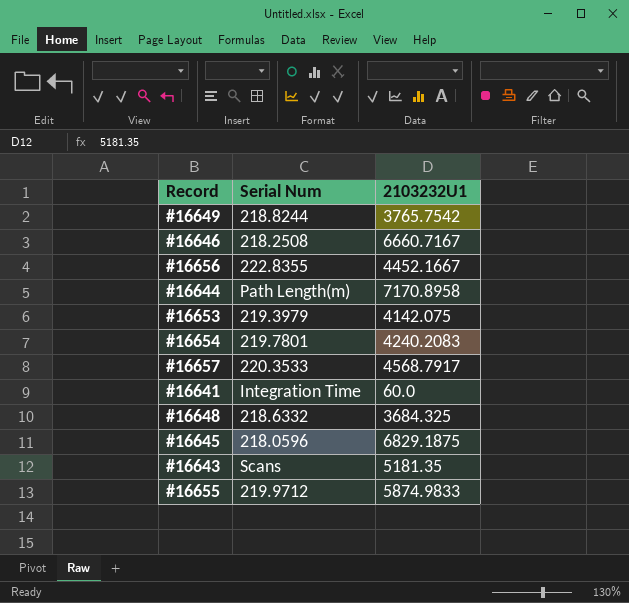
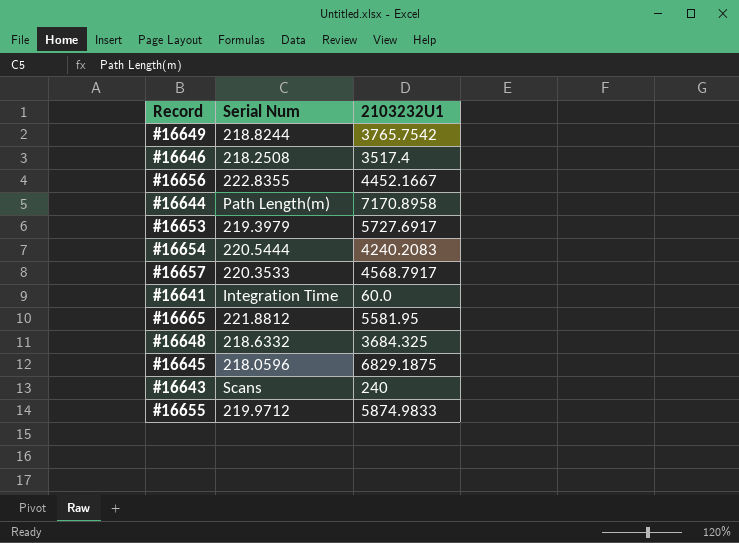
#16646 | 2103232U1: 6660.7167 -> 3517.4
#16653 | 2103232U1: 4142.075 -> 5727.6917
#16654 | Serial Num: 219.7801 -> 220.5444
row #16665: none -> 221.8812 | 5581.95
#16643 | 2103232U1: 5181.35 -> 240

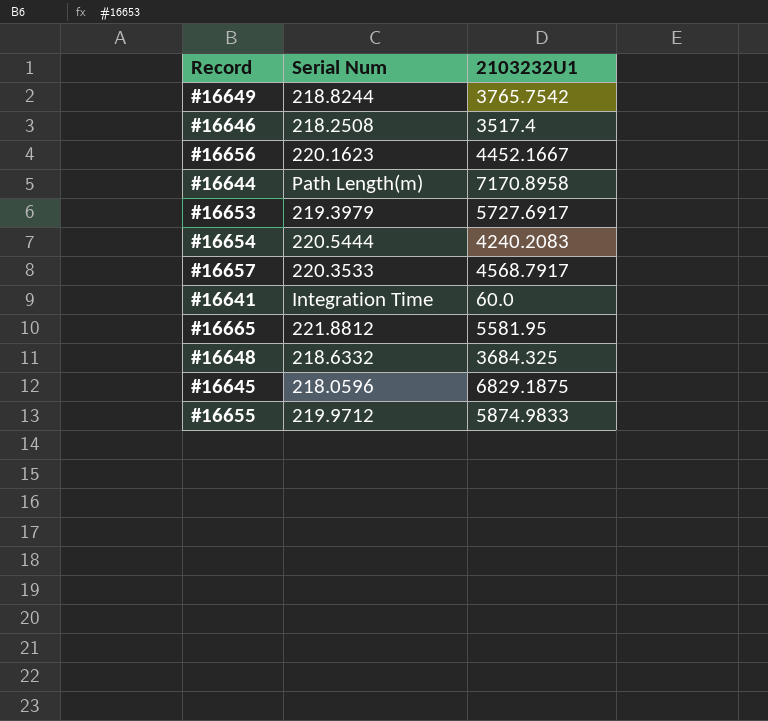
row #16643: Scans | 240 -> none
#16656 | Serial Num: 222.8355 -> 220.1623

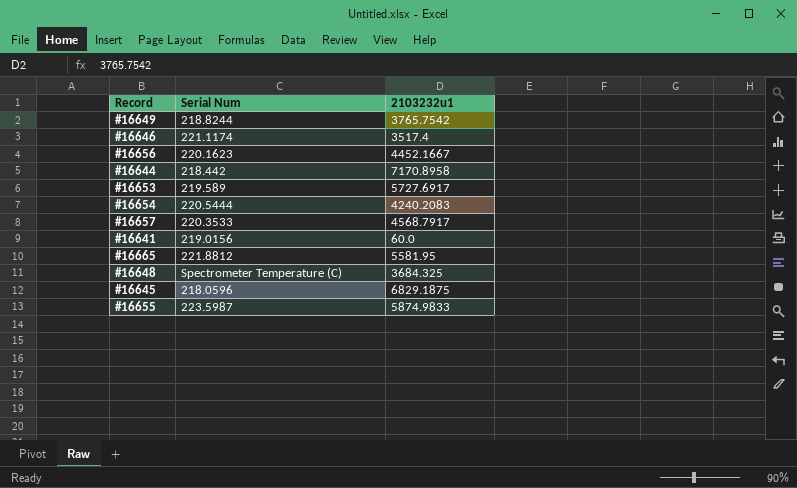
column name: 2103232U1 -> 2103232u1
#16646 | Serial Num: 218.2508 -> 221.1174
#16644 | Serial Num: Path Length(m) -> 218.442
#16653 | Serial Num: 219.3979 -> 219.589
#16641 | Serial Num: Integration Time -> 219.0156
#16648 | Serial Num: 218.6332 -> Spectrometer Temperature (C)
#16655 | Serial Num: 219.9712 -> 223.5987

